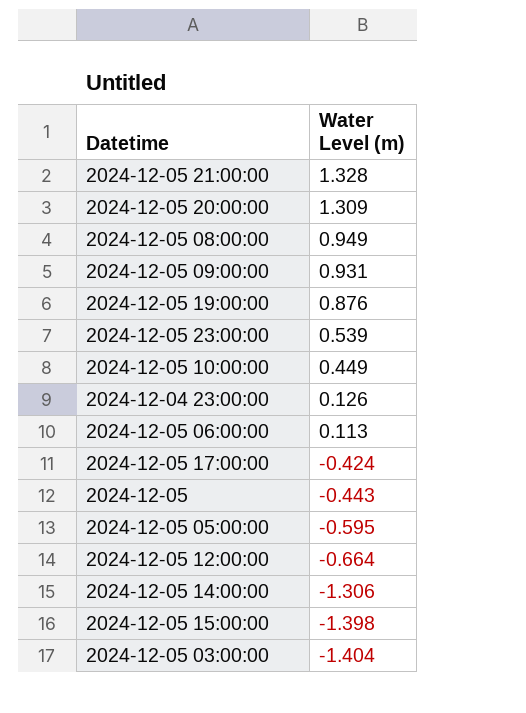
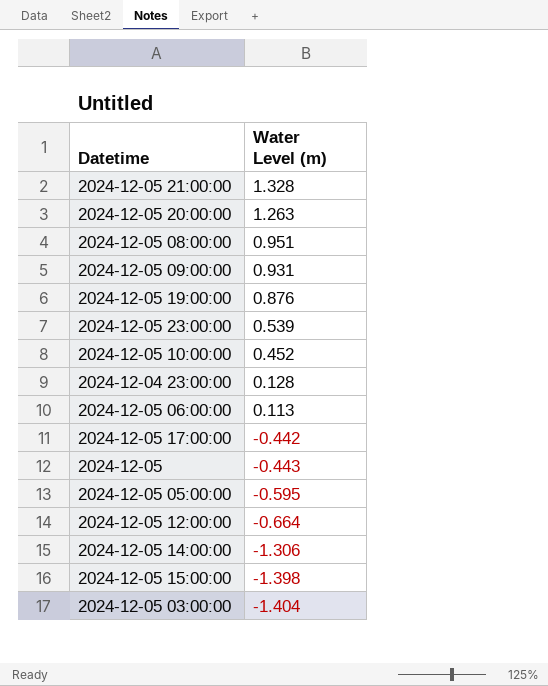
2024-12-05 20:00:00 | Water Level (m): 1.309 -> 1.263
2024-12-05 08:00:00 | Water Level (m): 0.949 -> 0.951
2024-12-05 10:00:00 | Water Level (m): 0.449 -> 0.452
2024-12-04 23:00:00 | Water Level (m): 0.126 -> 0.128
2024-12-05 17:00:00 | Water Level (m): -0.424 -> -0.442

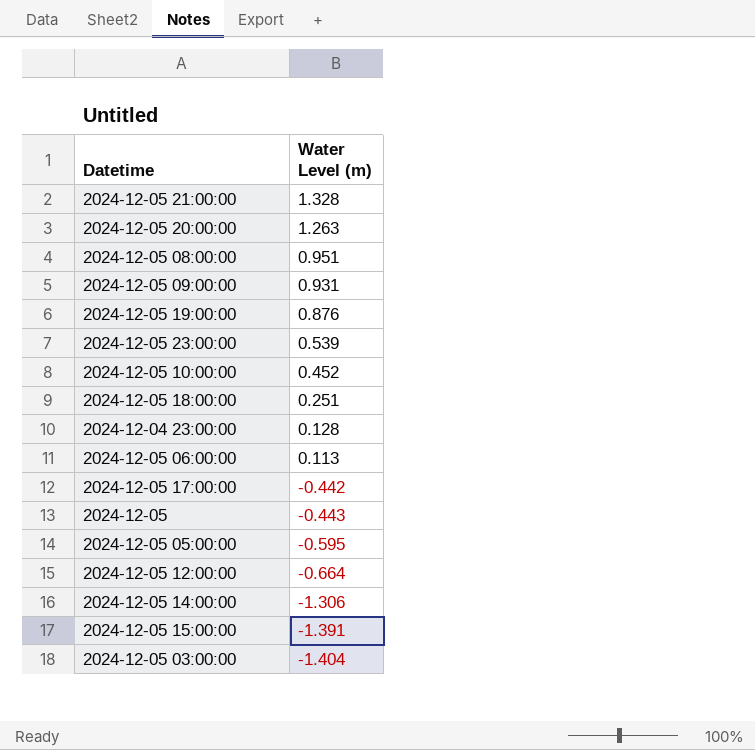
row 2024-12-05 18:00:00: none -> 0.251
2024-12-05 15:00:00 | Water Level (m): -1.398 -> -1.391

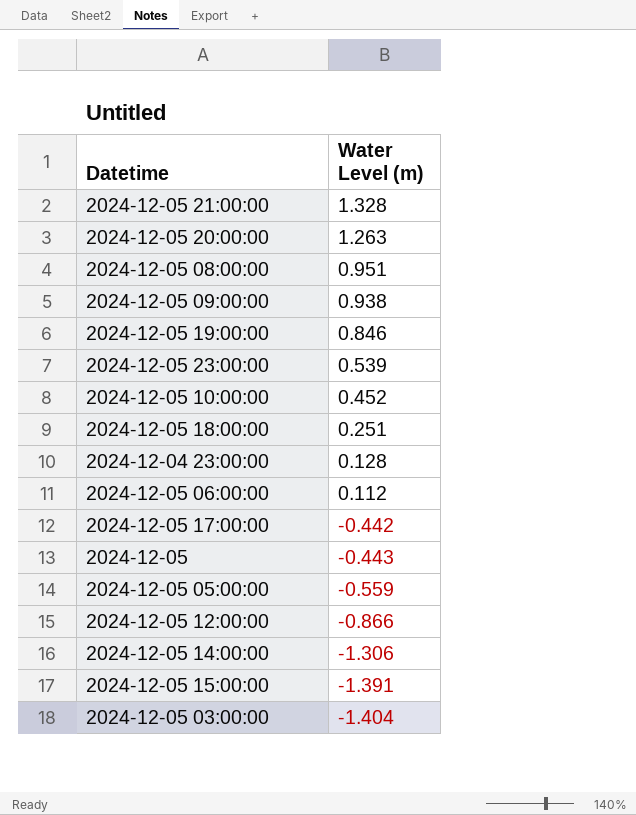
2024-12-05 09:00:00 | Water Level (m): 0.931 -> 0.938
2024-12-05 19:00:00 | Water Level (m): 0.876 -> 0.846
2024-12-05 06:00:00 | Water Level (m): 0.113 -> 0.112
2024-12-05 05:00:00 | Water Level (m): -0.595 -> -0.559
2024-12-05 12:00:00 | Water Level (m): -0.664 -> -0.866

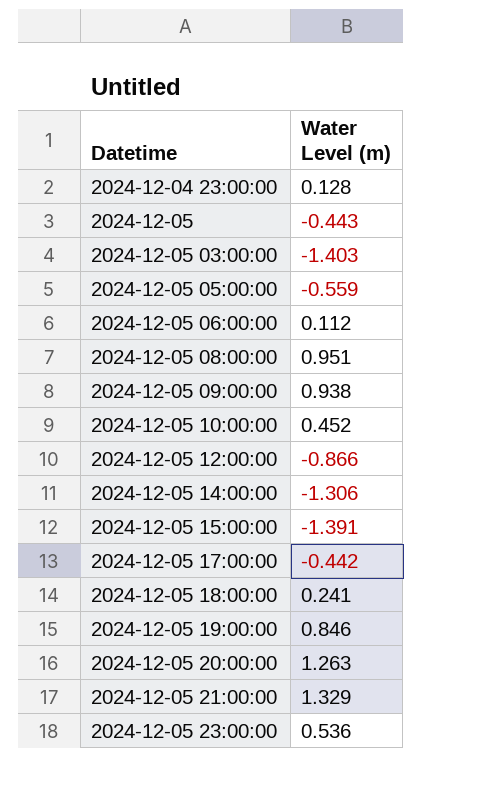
row order: Water Level (m) descending -> Datetime ascending
2024-12-05 03:00:00 | Water Level (m): -1.404 -> -1.403
2024-12-05 18:00:00 | Water Level (m): 0.251 -> 0.241
2024-12-05 21:00:00 | Water Level (m): 1.328 -> 1.329
2024-12-05 23:00:00 | Water Level (m): 0.539 -> 0.536

